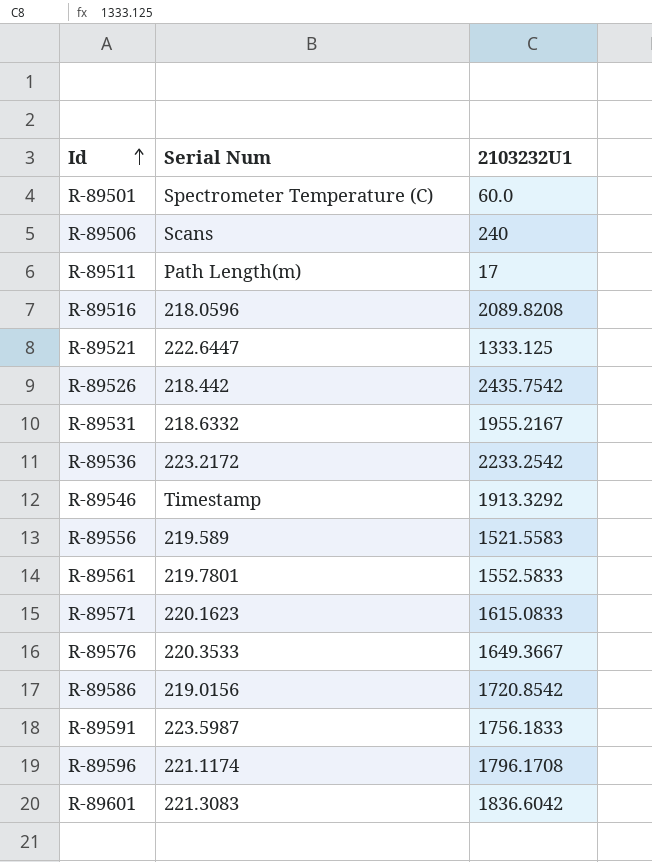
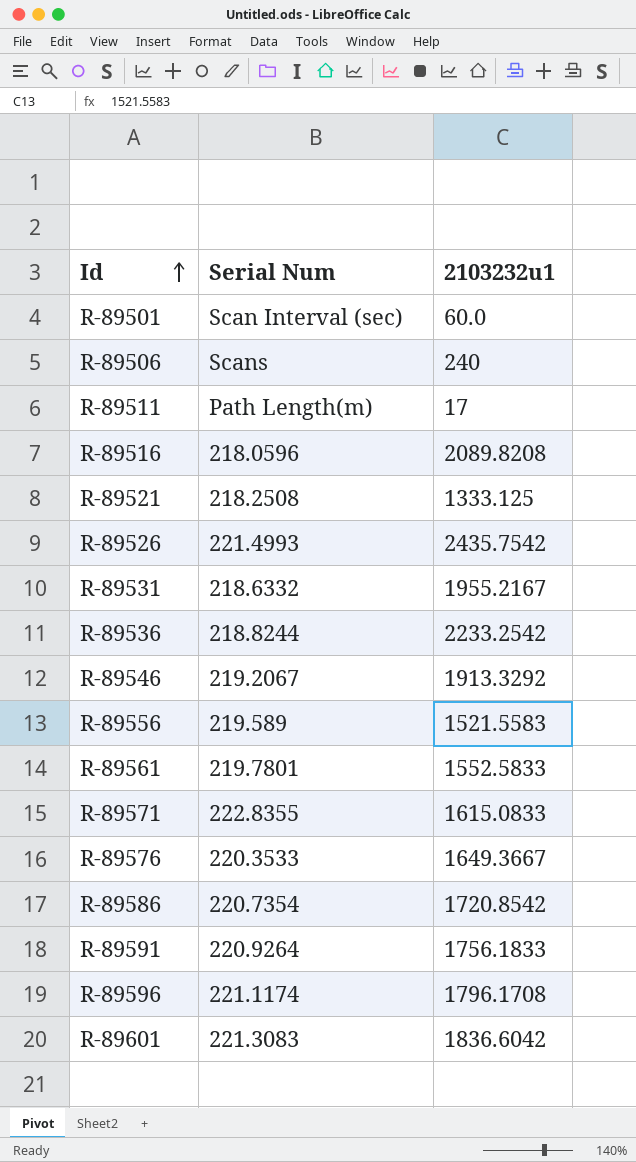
column name: 2103232U1 -> 2103232u1
R-89501 | Serial Num: Spectrometer Temperature (C) -> Scan Interval (sec)
R-89521 | Serial Num: 222.6447 -> 218.2508
R-89526 | Serial Num: 218.442 -> 221.4993
R-89536 | Serial Num: 223.2172 -> 218.8244
R-89546 | Serial Num: Timestamp -> 219.2067
R-89571 | Serial Num: 220.1623 -> 222.8355
R-89586 | Serial Num: 219.0156 -> 220.7354
R-89591 | Serial Num: 223.5987 -> 220.9264

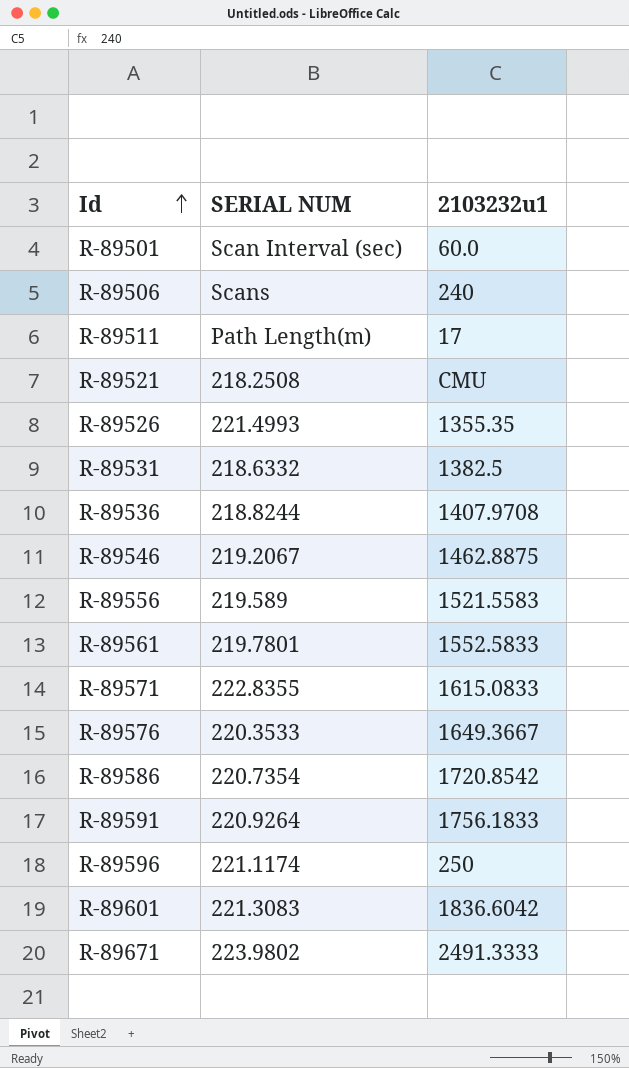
column name: Serial Num -> SERIAL NUM
row R-89516: 218.0596 | 2089.8208 -> none
R-89521 | 2103232u1: 1333.125 -> CMU
R-89526 | 2103232u1: 2435.7542 -> 1355.35
R-89531 | 2103232u1: 1955.2167 -> 1382.5
R-89536 | 2103232u1: 2233.2542 -> 1407.9708
R-89546 | 2103232u1: 1913.3292 -> 1462.8875
R-89596 | 2103232u1: 1796.1708 -> 250
row R-89671: none -> 223.9802 | 2491.3333

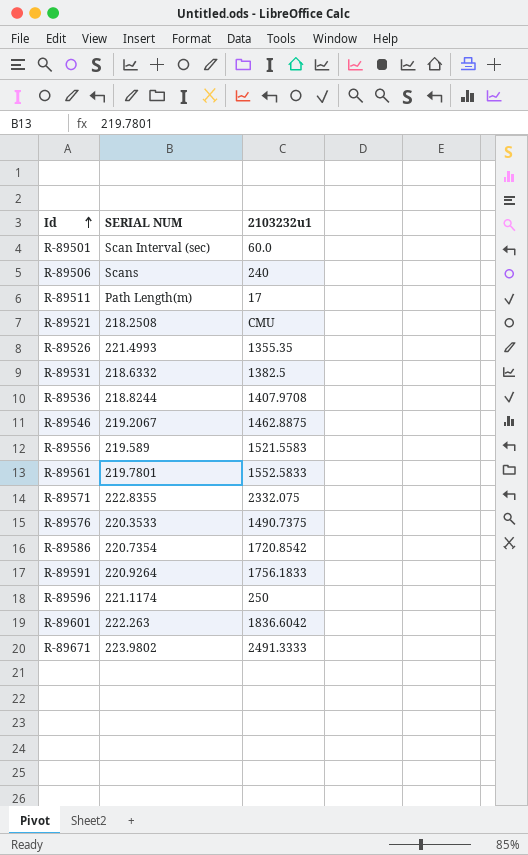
R-89571 | 2103232u1: 1615.0833 -> 2332.075
R-89576 | 2103232u1: 1649.3667 -> 1490.7375
R-89601 | SERIAL NUM: 221.3083 -> 222.263

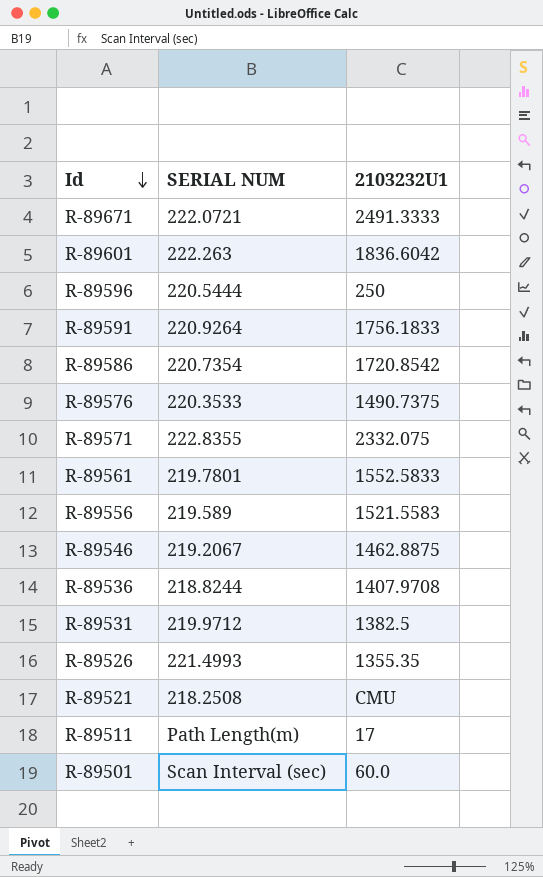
row order: Id ascending -> Id descending
column name: 2103232u1 -> 2103232U1
row R-89506: Scans | 240 -> none
R-89671 | SERIAL NUM: 223.9802 -> 222.0721
R-89596 | SERIAL NUM: 221.1174 -> 220.5444
R-89531 | SERIAL NUM: 218.6332 -> 219.9712

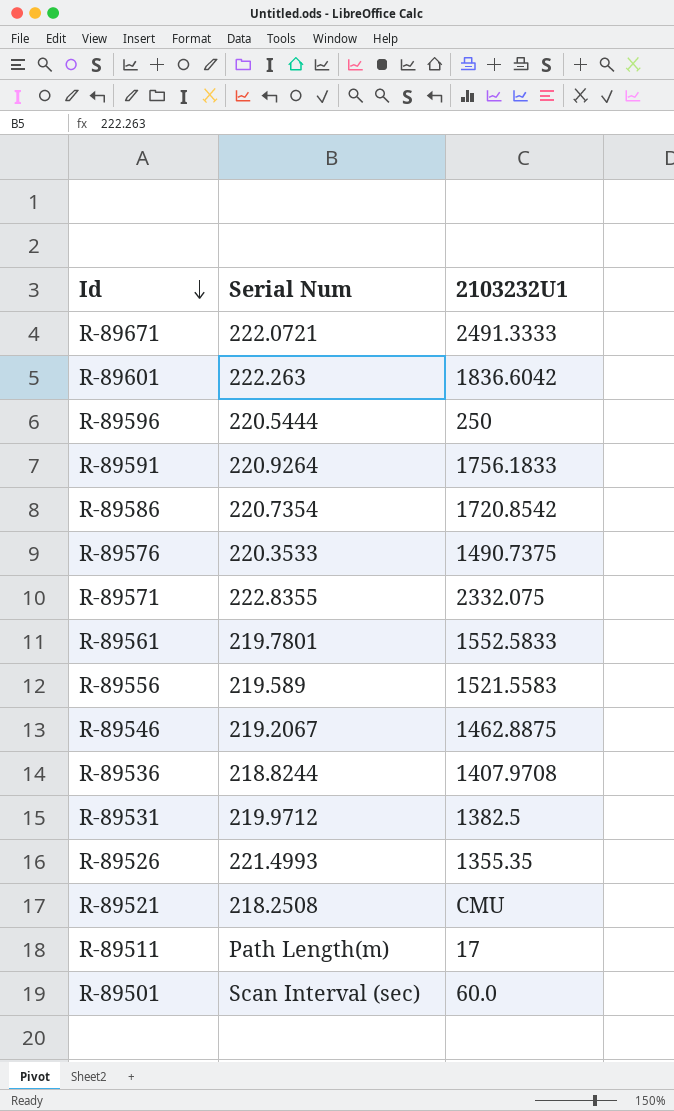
column name: SERIAL NUM -> Serial Num

